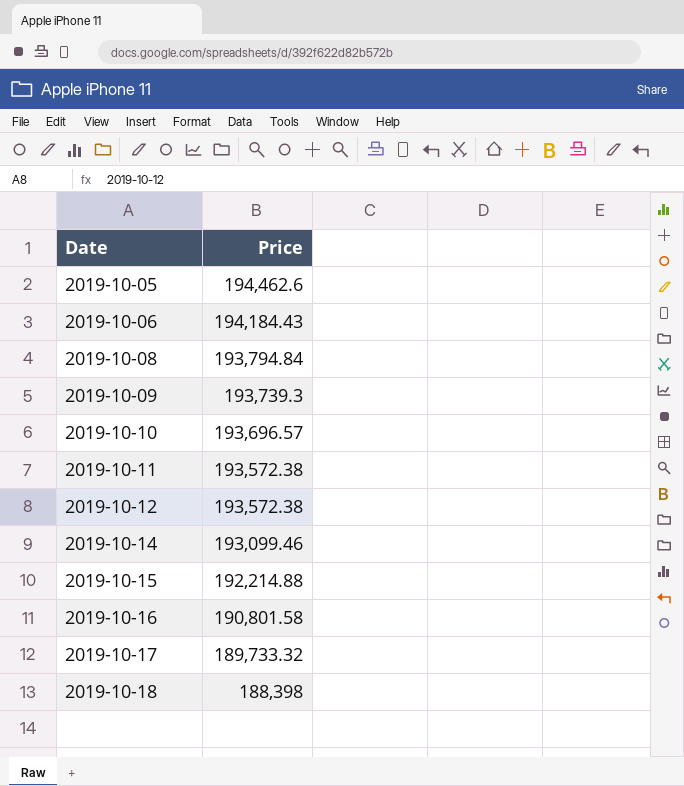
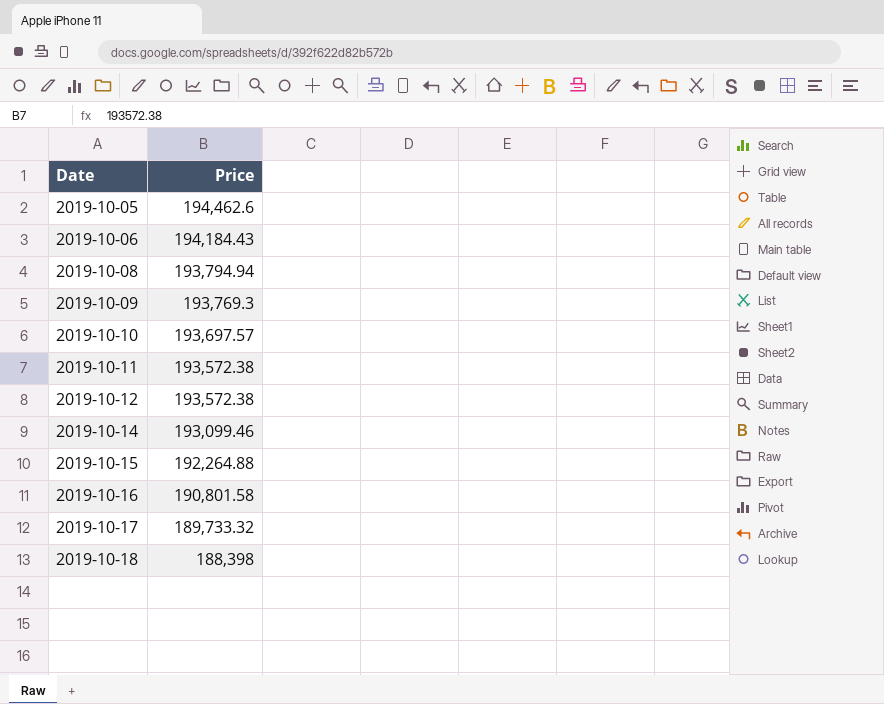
2019-10-08 | Price: 193,794.84 -> 193,794.94
2019-10-09 | Price: 193,739.3 -> 193,769.3
2019-10-10 | Price: 193,696.57 -> 193,697.57
2019-10-15 | Price: 192,214.88 -> 192,264.88

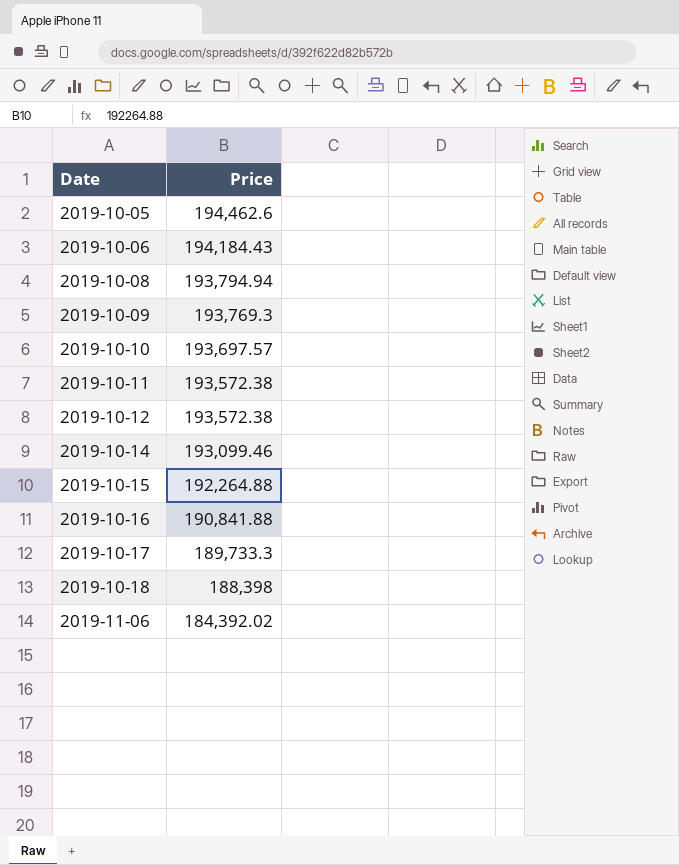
2019-10-16 | Price: 190,801.58 -> 190,841.88
2019-10-17 | Price: 189,733.32 -> 189,733.3
row 2019-11-06: none -> 184,392.02

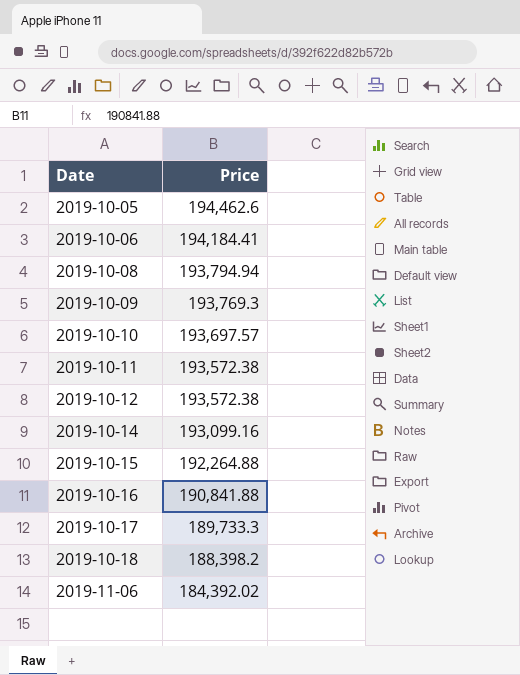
2019-10-06 | Price: 194,184.43 -> 194,184.41
2019-10-14 | Price: 193,099.46 -> 193,099.16
2019-10-18 | Price: 188,398 -> 188,398.2

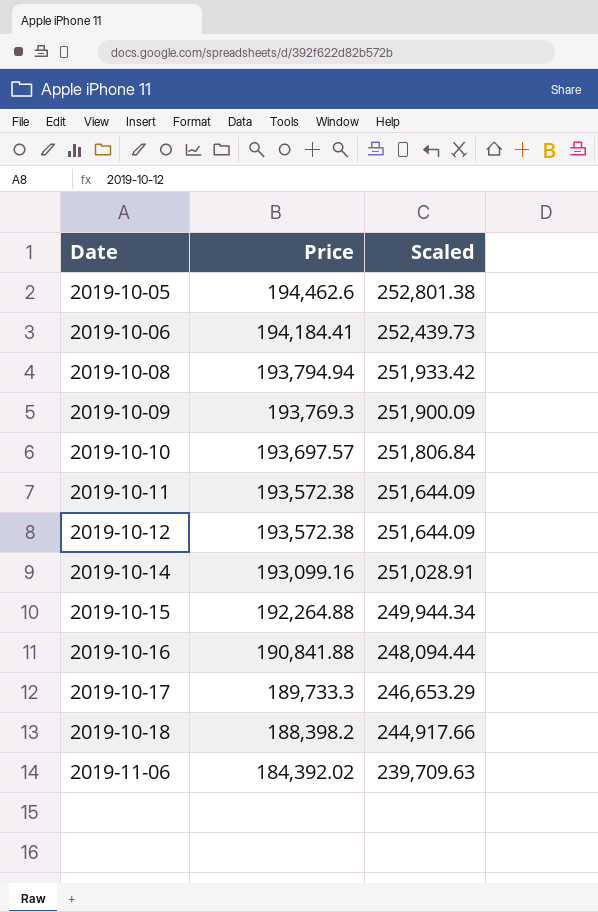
column Scaled | formula: none -> [Price] * 1.3

